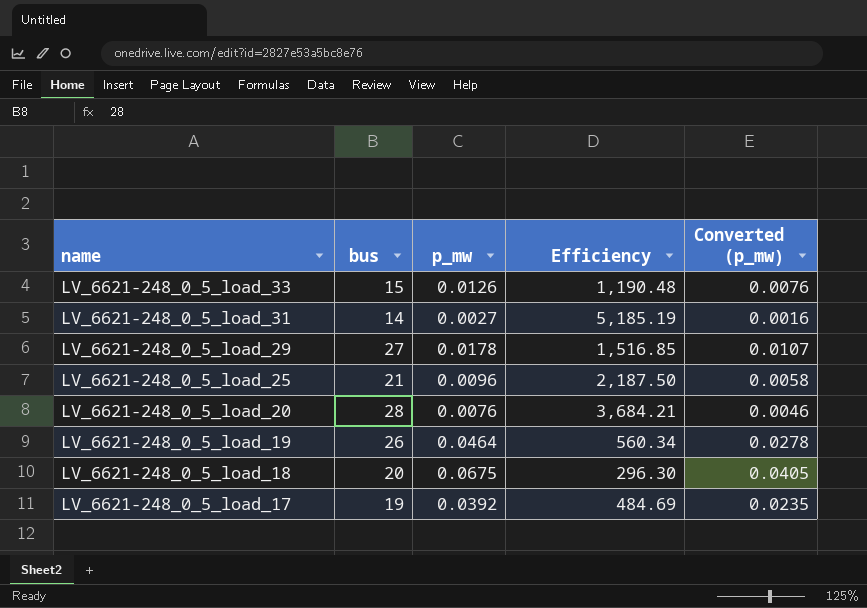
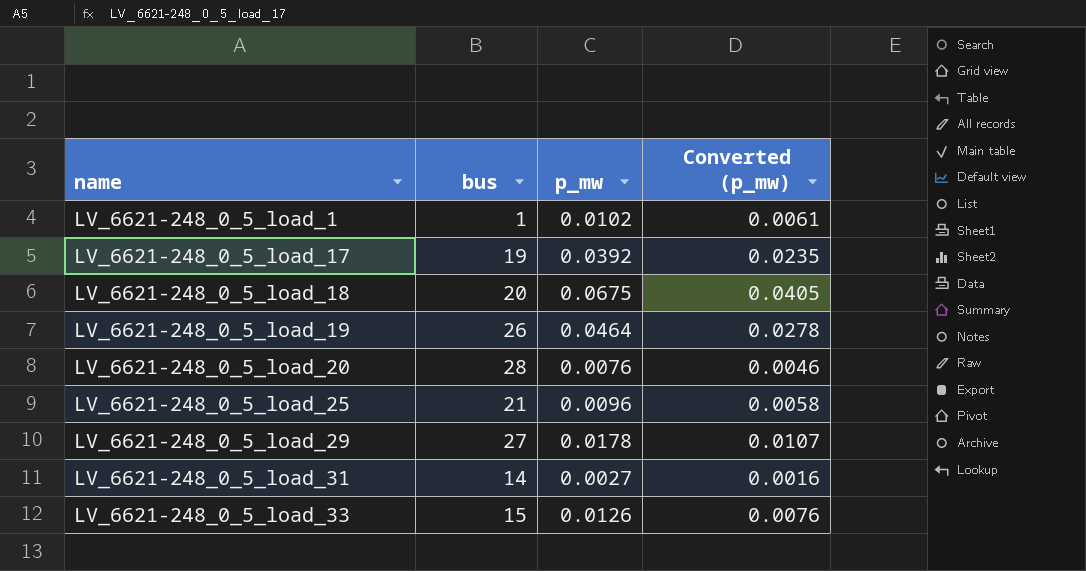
row order: name descending -> name ascending
column Efficiency | formula: [bus] / [p_mw] -> none
row LV_6621-248_0_5_load_1: none -> 1 | 0.0102 | 0.0061

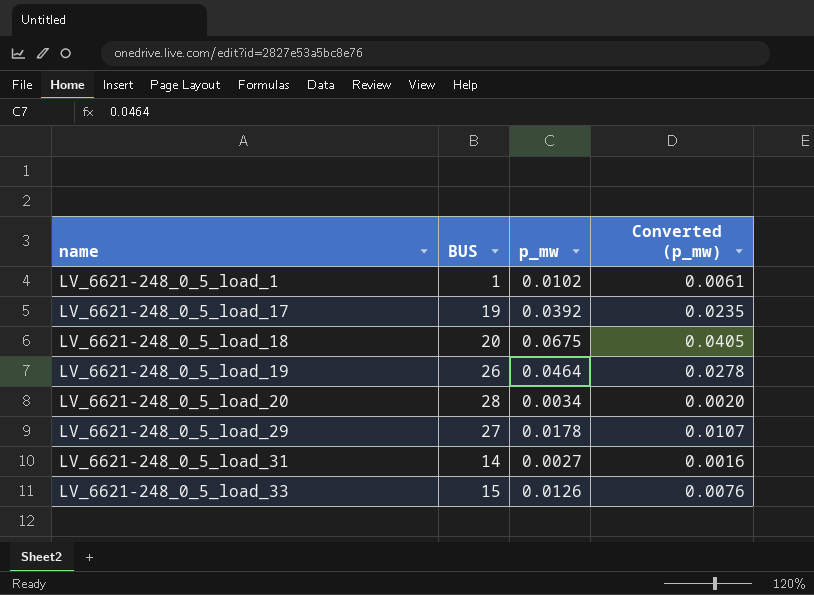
column name: bus -> BUS
row LV_6621-248_0_5_load_25: 21 | 0.0096 | 0.0058 -> none
LV_6621-248_0_5_load_20 | p_mw: 0.0076 -> 0.0034
LV_6621-248_0_5_load_20 | Converted (p_mw): 0.0046 -> 0.0020

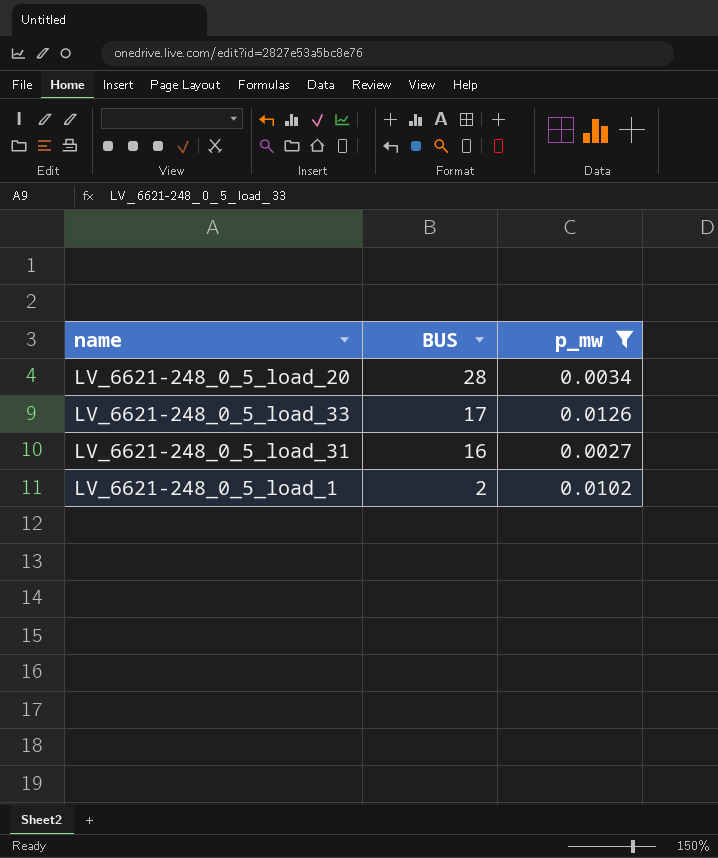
filter: none -> p_mw <= 0.0126
row order: name ascending -> BUS descending
column Converted (p_mw) | formula: [p_mw] * 0.6 -> none
LV_6621-248_0_5_load_33 | BUS: 15 -> 17
LV_6621-248_0_5_load_31 | BUS: 14 -> 16
LV_6621-248_0_5_load_1 | BUS: 1 -> 2

